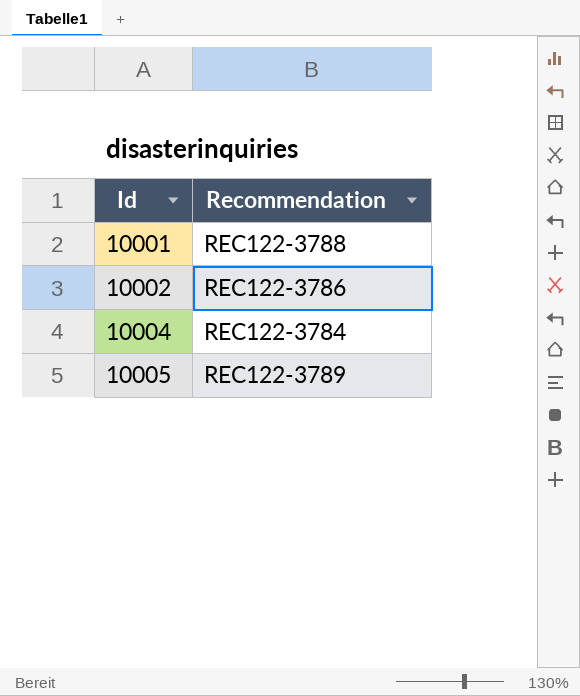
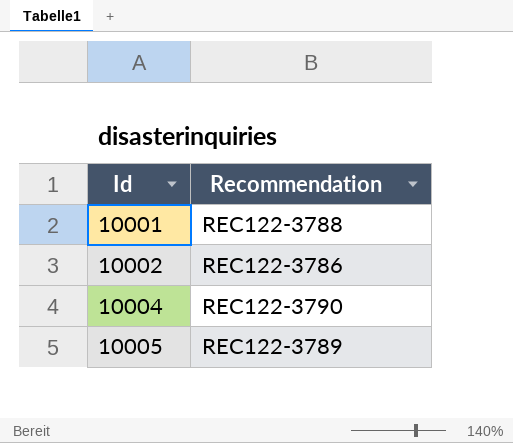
10004 | Recommendation: REC122-3784 -> REC122-3790

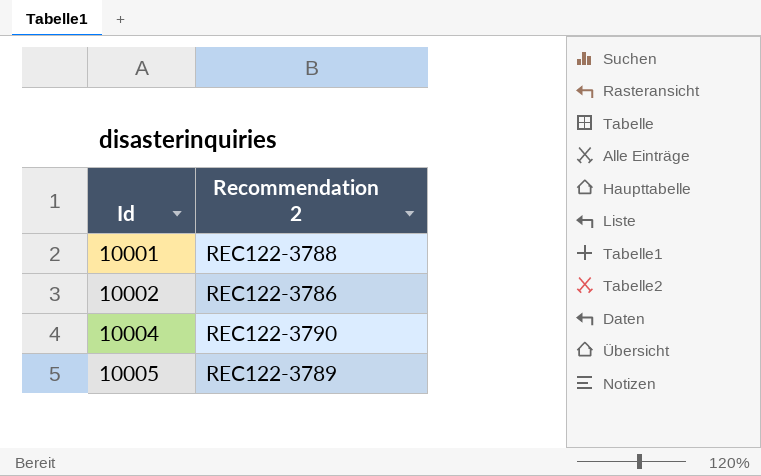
column name: Recommendation -> Recommendation 2

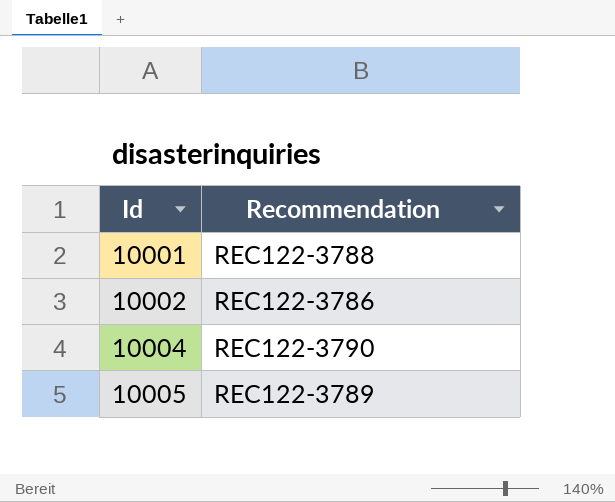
column name: Recommendation 2 -> Recommendation

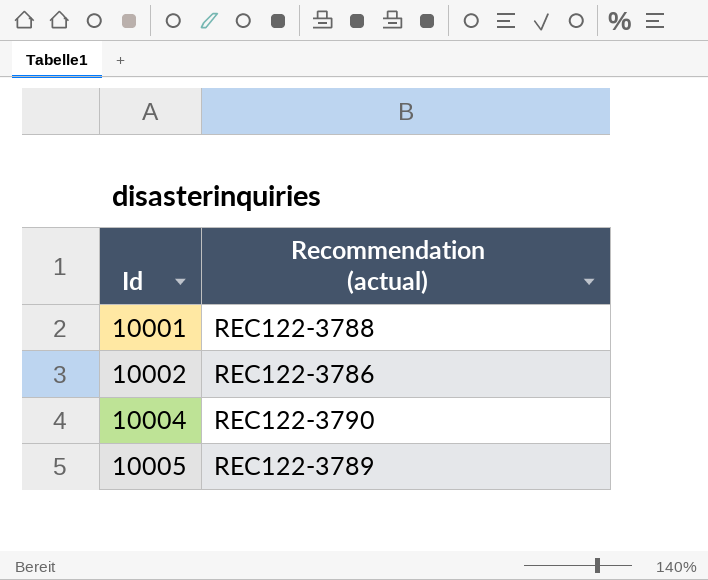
column name: Recommendation -> Recommendation (actual)

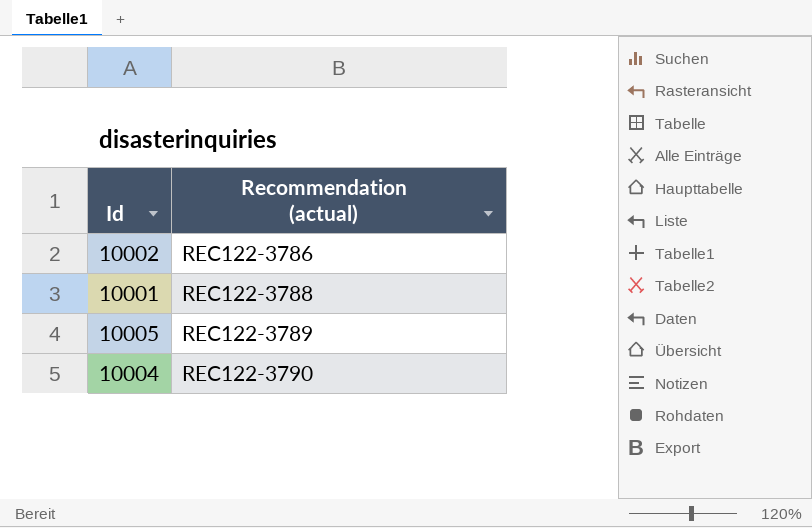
row order: Id ascending -> Recommendation (actual) ascending

